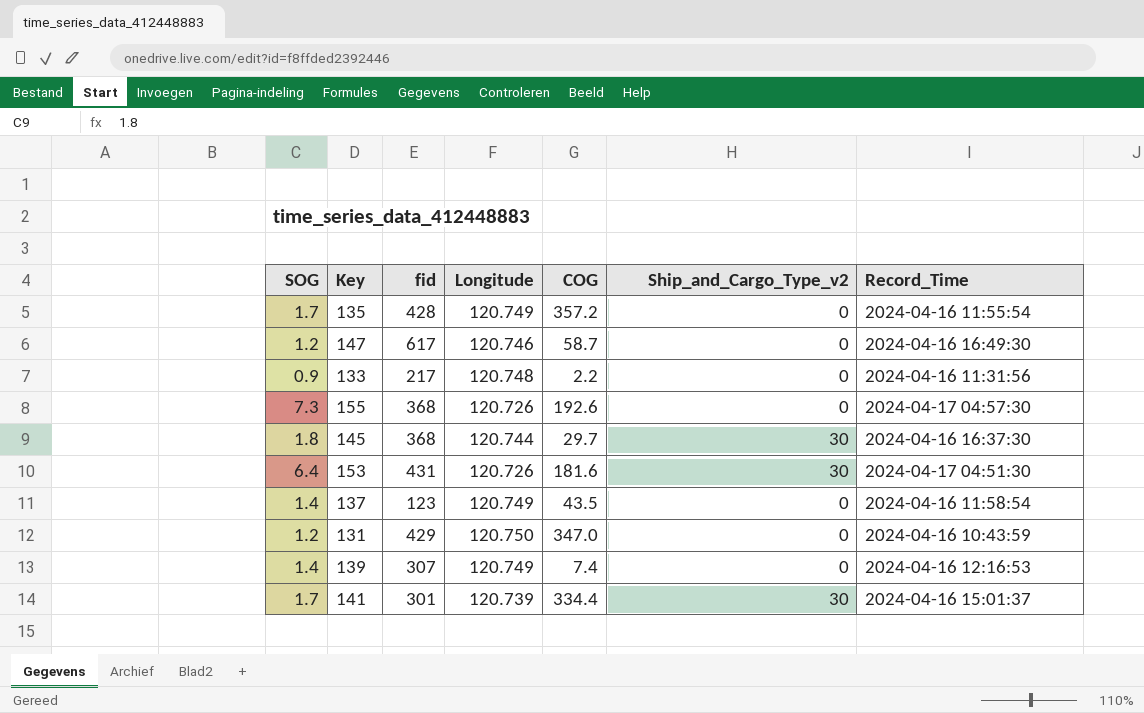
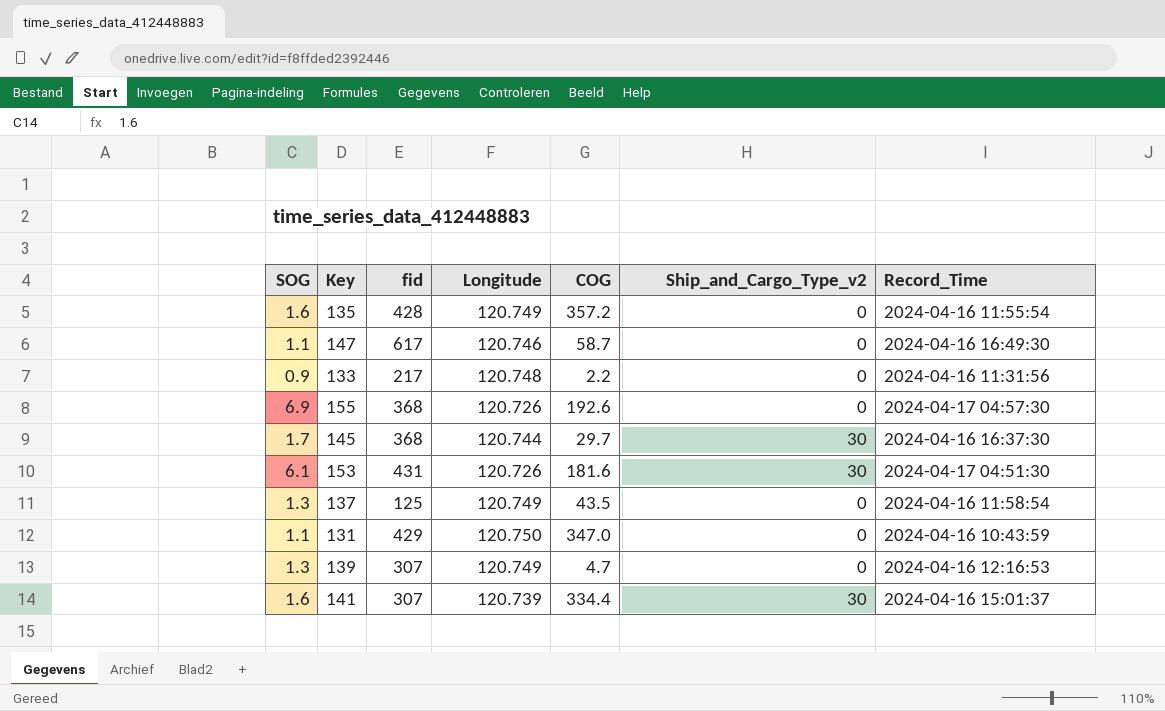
135 | SOG: 1.7 -> 1.6
147 | SOG: 1.2 -> 1.1
155 | SOG: 7.3 -> 6.9
145 | SOG: 1.8 -> 1.7
153 | SOG: 6.4 -> 6.1
137 | SOG: 1.4 -> 1.3
137 | fid: 123 -> 125
131 | SOG: 1.2 -> 1.1
139 | SOG: 1.4 -> 1.3
139 | COG: 7.4 -> 4.7
141 | SOG: 1.7 -> 1.6
141 | fid: 301 -> 307

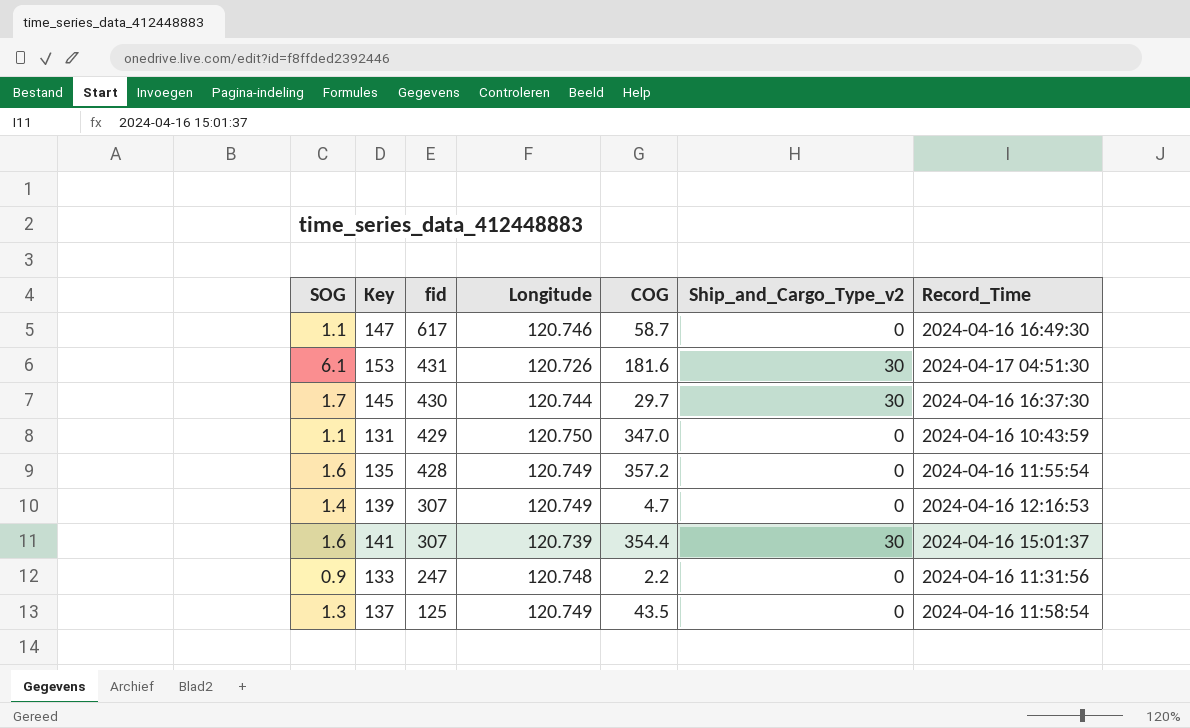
row order: none -> fid descending
row 155: 6.9 | 368 | 120.726 | 192.6 | 0 | 2024-04-17 04:57:30 -> none
145 | fid: 368 -> 430
139 | SOG: 1.3 -> 1.4
141 | COG: 334.4 -> 354.4
133 | fid: 217 -> 247

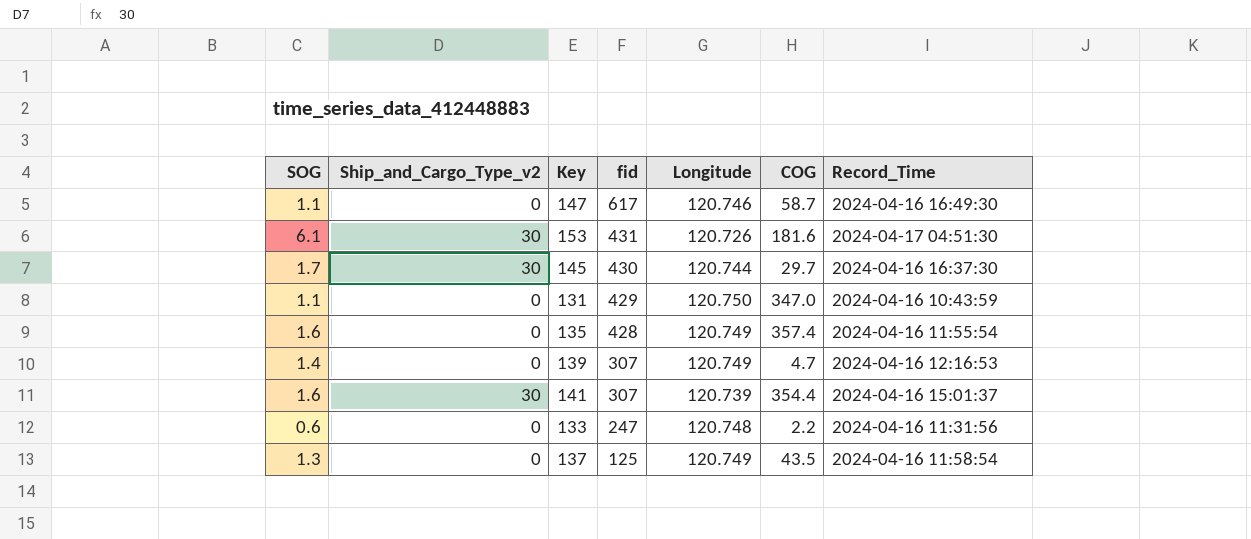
column Ship_and_Cargo_Type_v2 | position: 6 -> 2
135 | COG: 357.2 -> 357.4
133 | SOG: 0.9 -> 0.6

